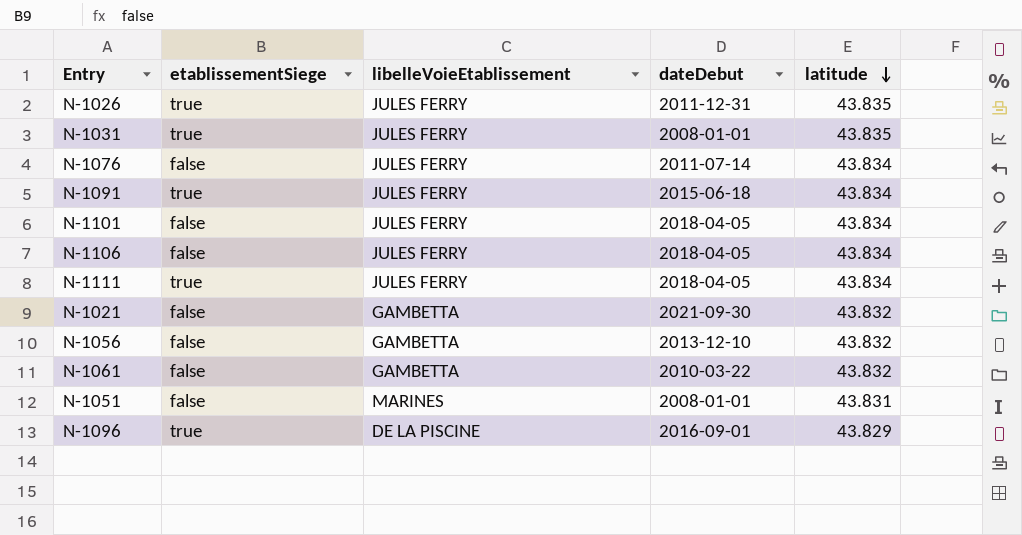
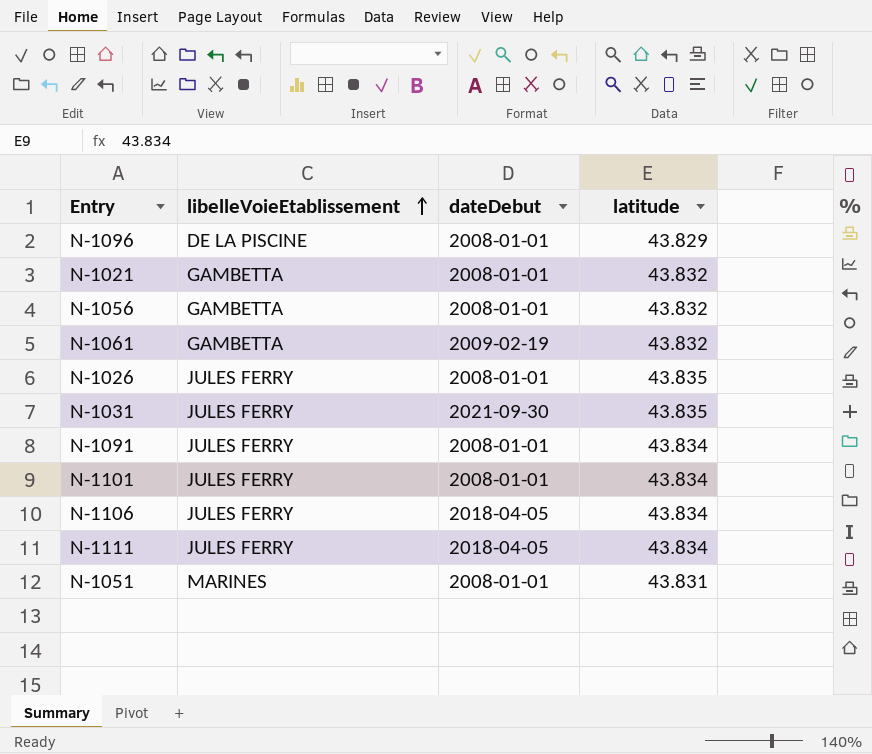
row order: latitude descending -> libelleVoieEtablissement ascending
column etablissementSiege | position: 2 -> none
row N-1076: false | JULES FERRY | 2011-07-14 | 43.834 -> none
N-1096 | dateDebut: 2016-09-01 -> 2008-01-01
N-1021 | dateDebut: 2021-09-30 -> 2008-01-01
N-1056 | dateDebut: 2013-12-10 -> 2008-01-01
N-1061 | dateDebut: 2010-03-22 -> 2009-02-19
N-1026 | dateDebut: 2011-12-31 -> 2008-01-01
N-1031 | dateDebut: 2008-01-01 -> 2021-09-30
N-1091 | dateDebut: 2015-06-18 -> 2008-01-01
N-1101 | dateDebut: 2018-04-05 -> 2008-01-01

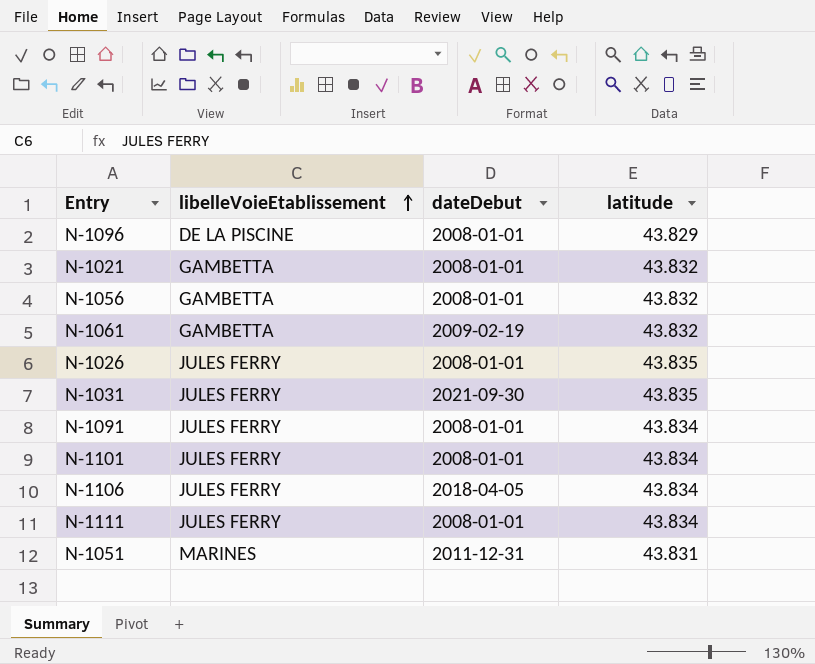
N-1111 | dateDebut: 2018-04-05 -> 2008-01-01
N-1051 | dateDebut: 2008-01-01 -> 2011-12-31

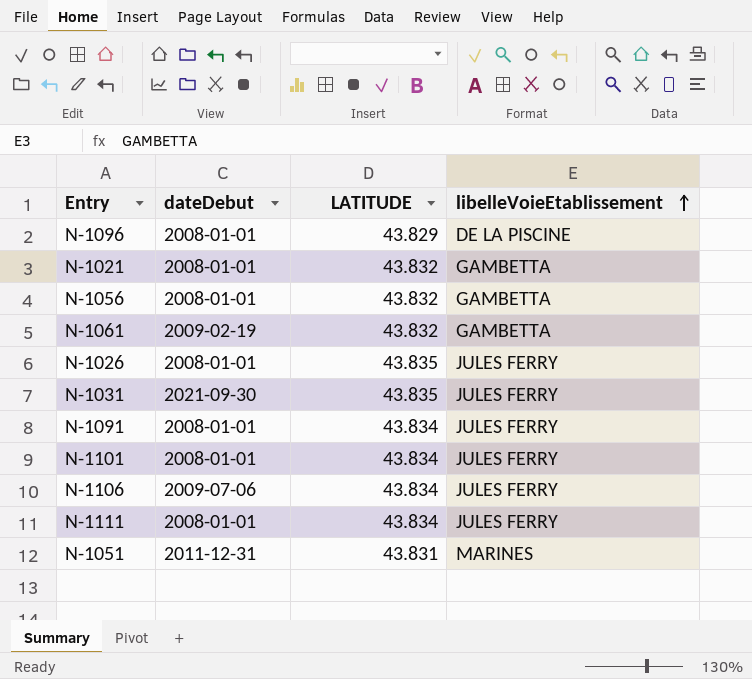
column name: latitude -> LATITUDE
column libelleVoieEtablissement | position: 2 -> 4
N-1106 | dateDebut: 2018-04-05 -> 2009-07-06

